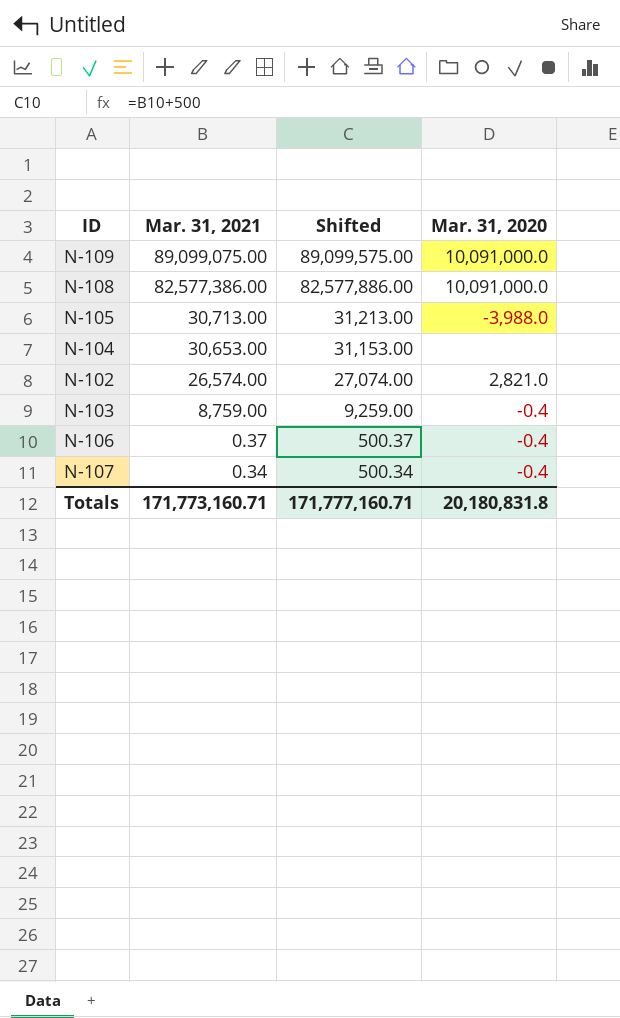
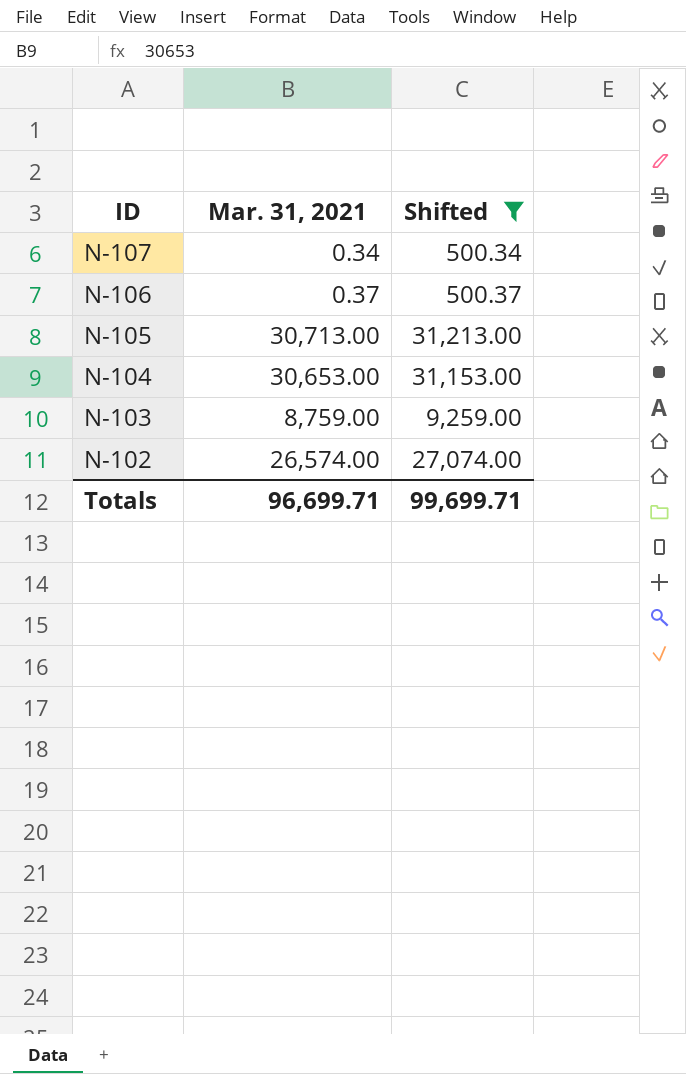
filter: none -> Shifted <= 31,213.00
row order: Mar. 31, 2021 descending -> ID descending
column Mar. 31, 2020 | position: 4 -> none
Totals | Mar. 31, 2021: 171,773,160.71 -> 96,699.71
Totals | Shifted: 171,777,160.71 -> 99,699.71

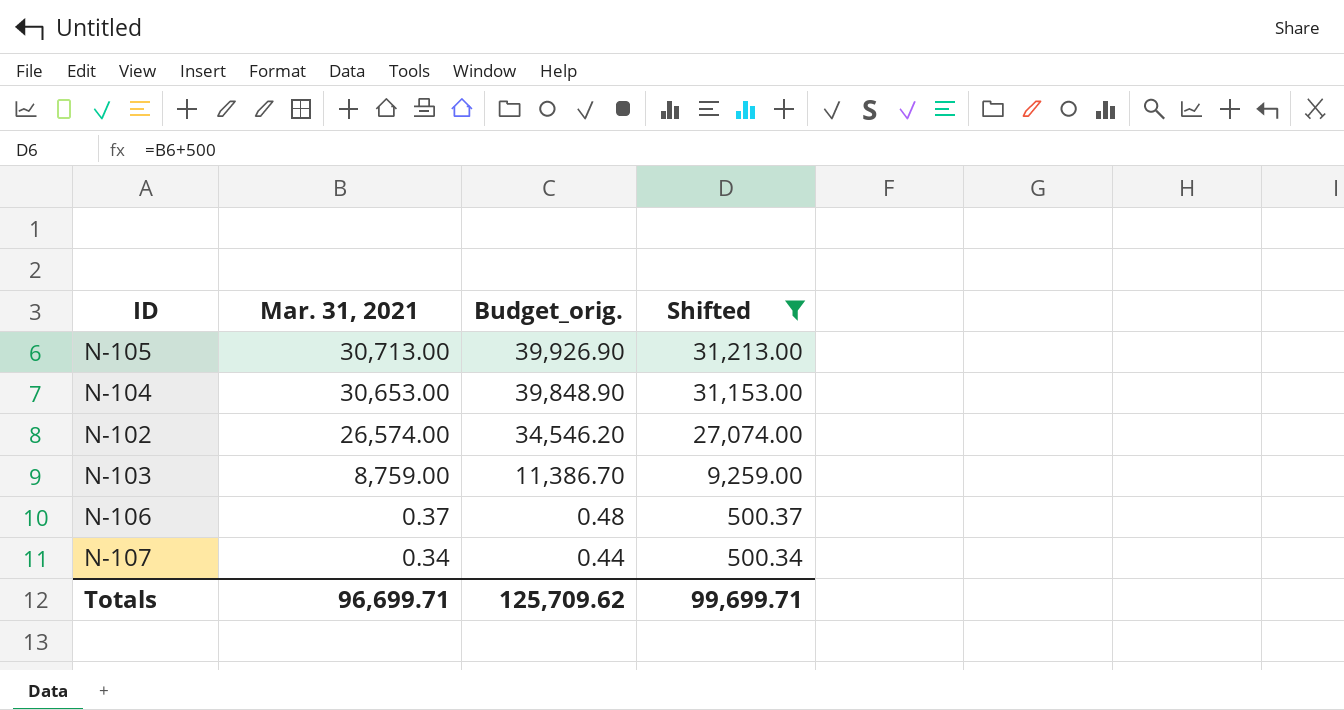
row order: ID descending -> Mar. 31, 2021 descending
column Budget_orig. | formula: none -> [Mar. 31, 2021] * 1.3

